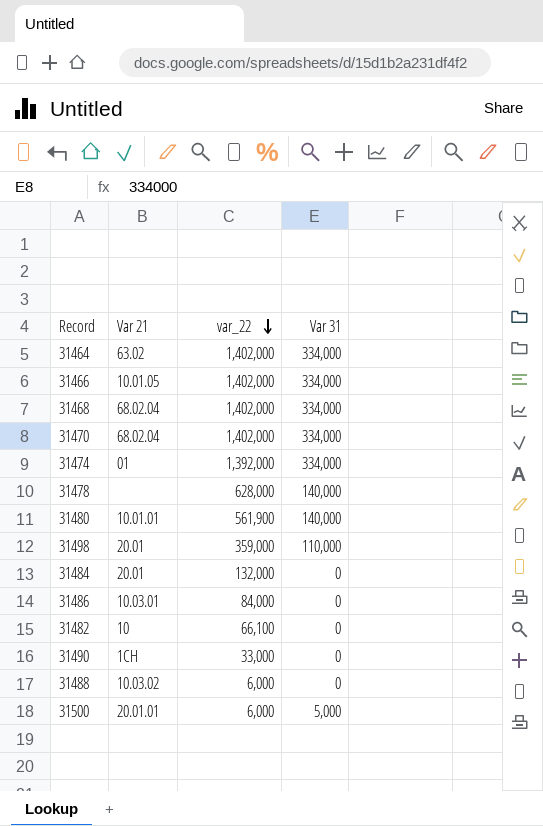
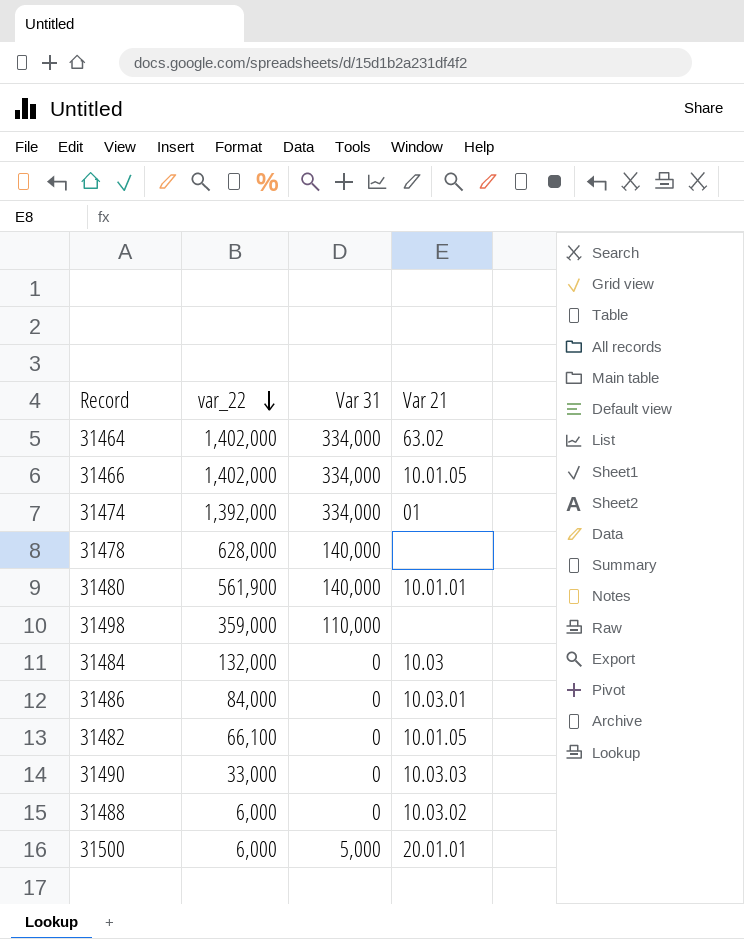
column Var 21 | position: 2 -> 4
row 31468: 68.02.04 | 1,402,000 | 334,000 -> none
row 31470: 68.02.04 | 1,402,000 | 334,000 -> none
31498 | Var 21: 20.01 -> none
31484 | Var 21: 20.01 -> 10.03
31482 | Var 21: 10 -> 10.01.05
31490 | Var 21: 1CH -> 10.03.03

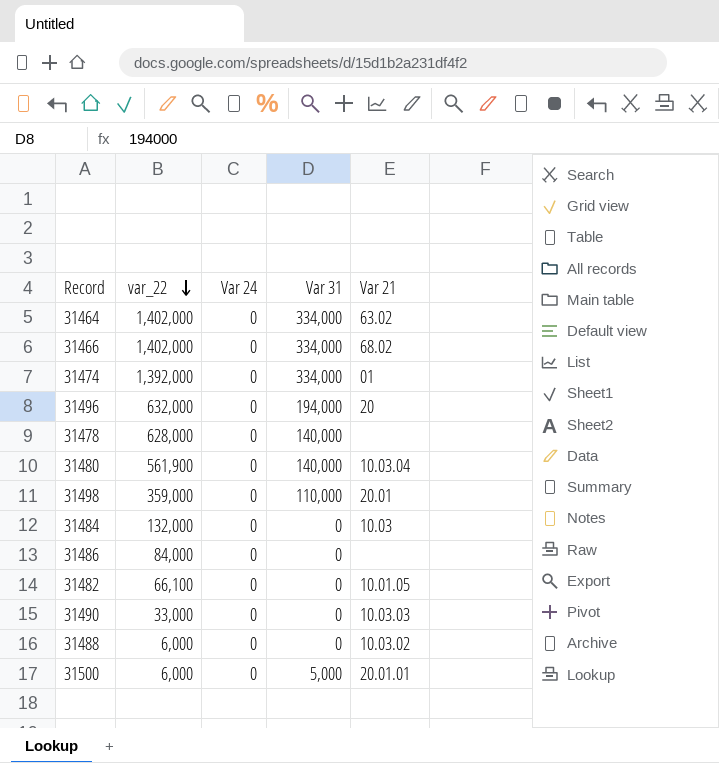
column Var 24 | position: none -> 3
31466 | Var 21: 10.01.05 -> 68.02
row 31496: none -> 632,000 | 0 | 194,000 | 20
31480 | Var 21: 10.01.01 -> 10.03.04
31498 | Var 21: none -> 20.01
31486 | Var 21: 10.03.01 -> none

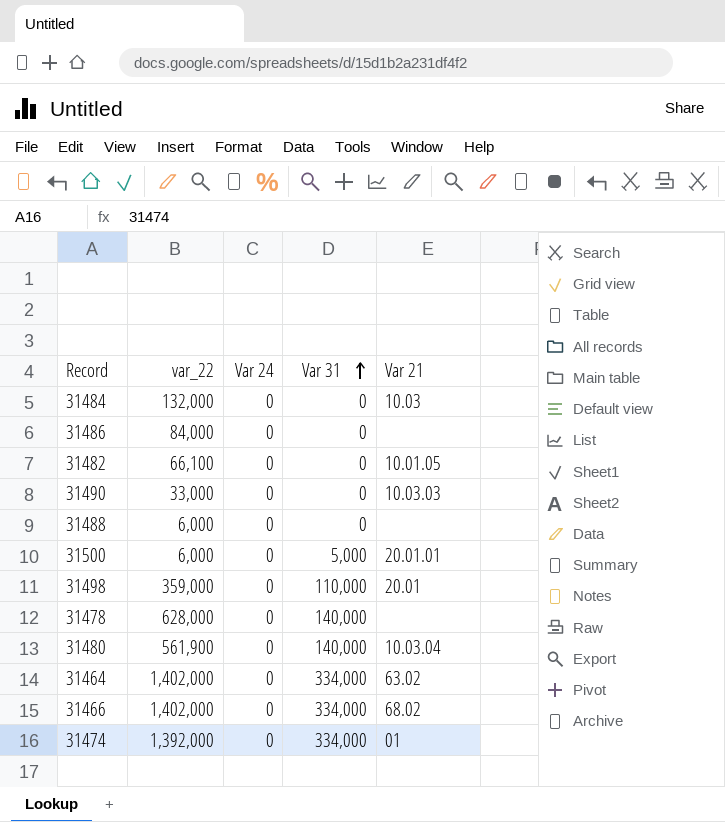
row order: var_22 descending -> Var 31 ascending
row 31496: 632,000 | 0 | 194,000 | 20 -> none
31488 | Var 21: 10.03.02 -> none

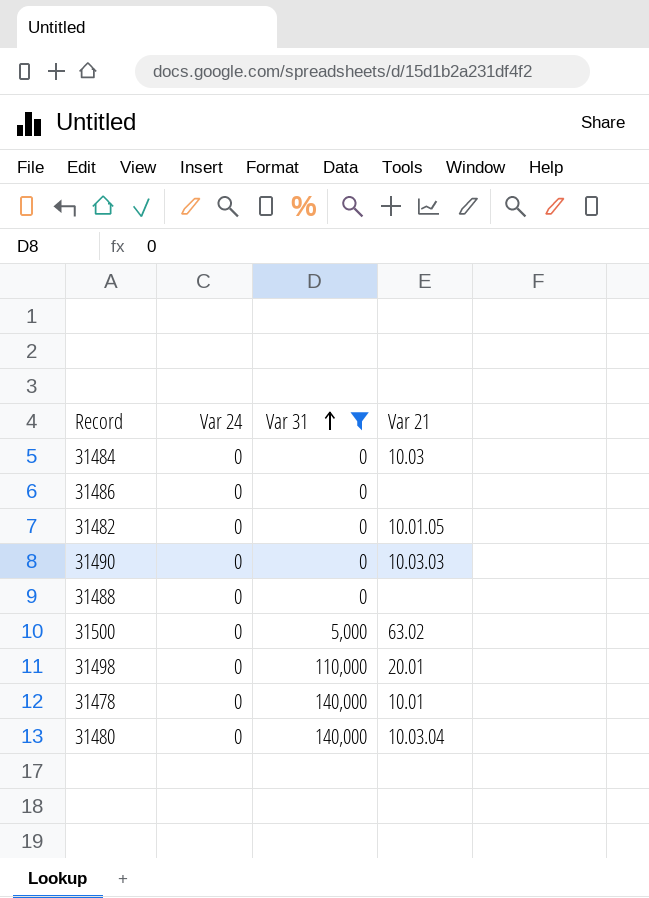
filter: none -> Var 31 != 334,000
column var_22 | position: 2 -> none
31500 | Var 21: 20.01.01 -> 63.02
31478 | Var 21: none -> 10.01

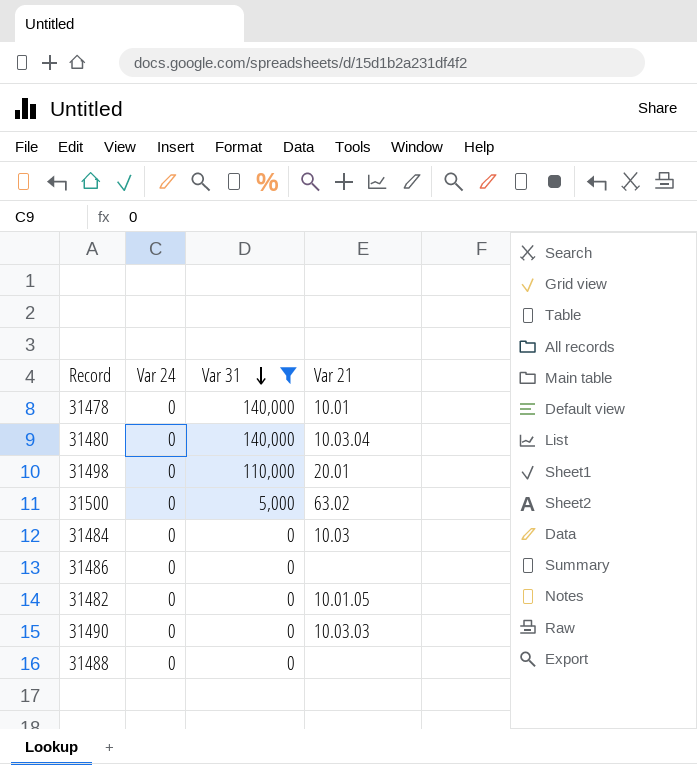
row order: Var 31 ascending -> Var 31 descending

